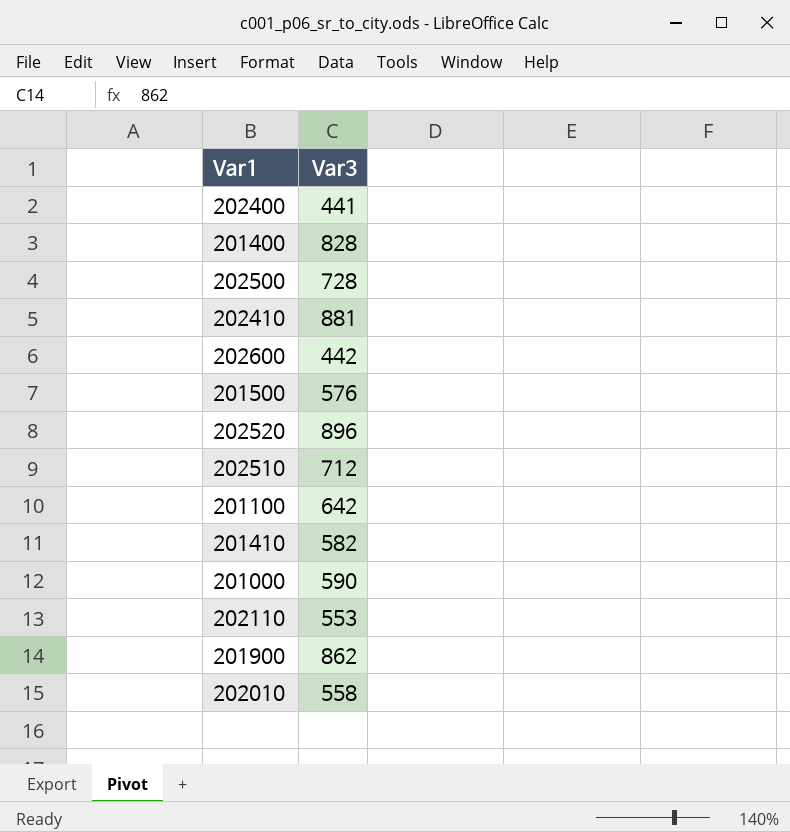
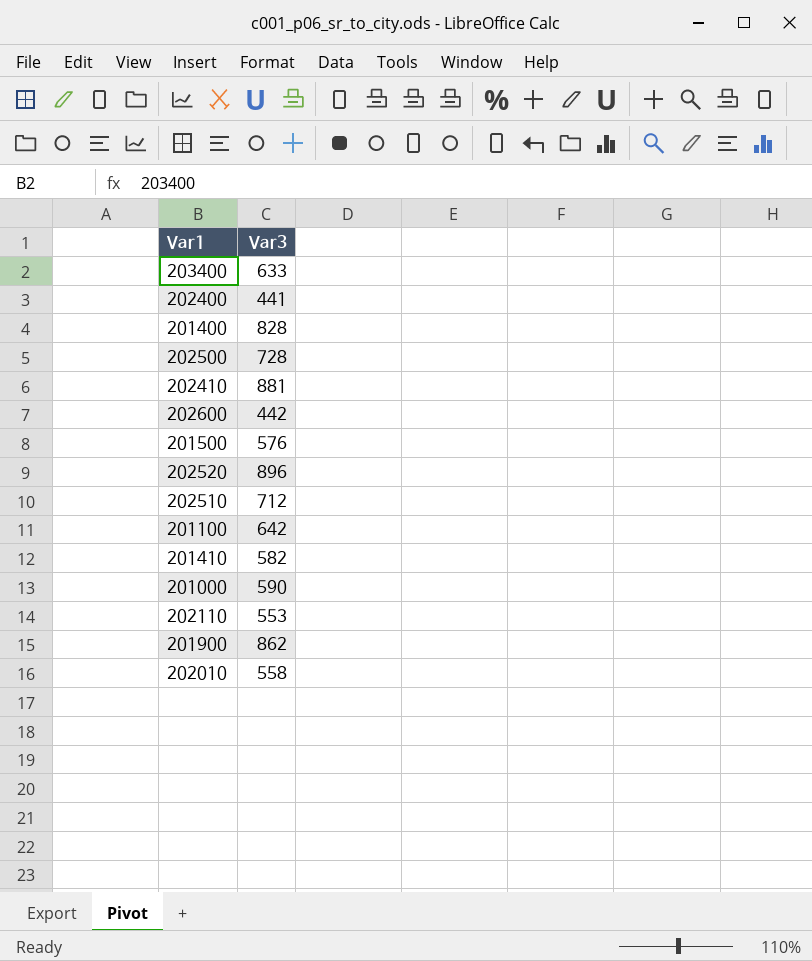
row 203400: none -> 633

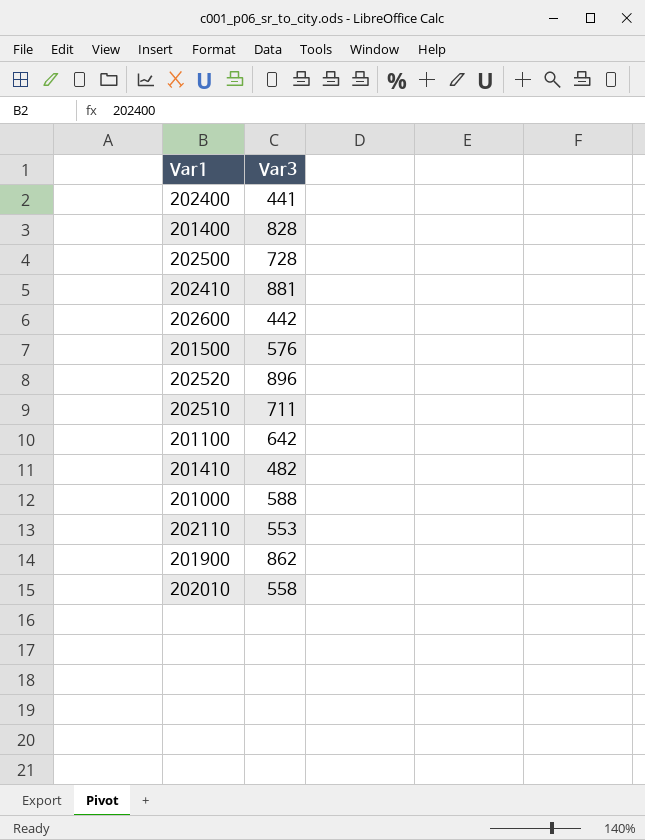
row 203400: 633 -> none
202510 | Var3: 712 -> 711
201410 | Var3: 582 -> 482
201000 | Var3: 590 -> 588

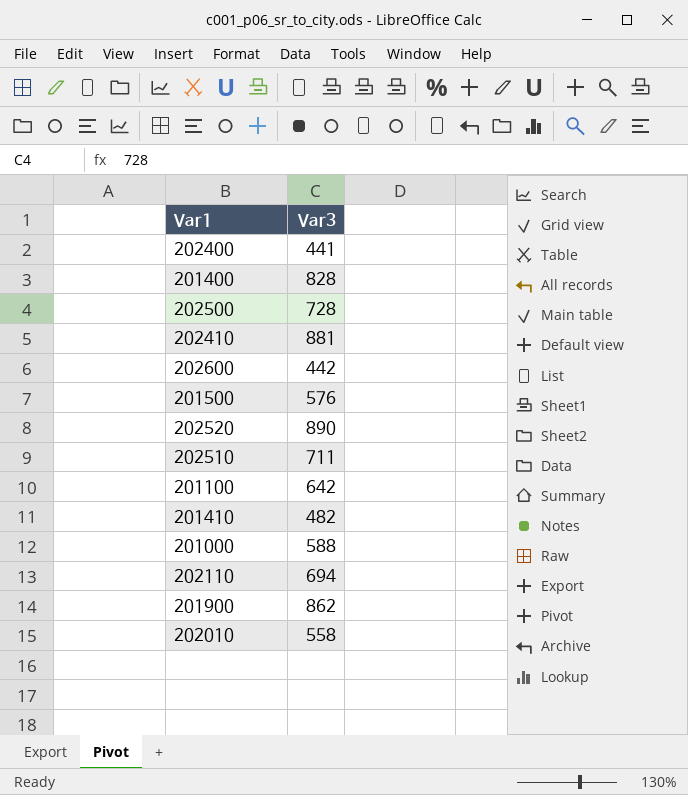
202520 | Var3: 896 -> 890
202110 | Var3: 553 -> 694

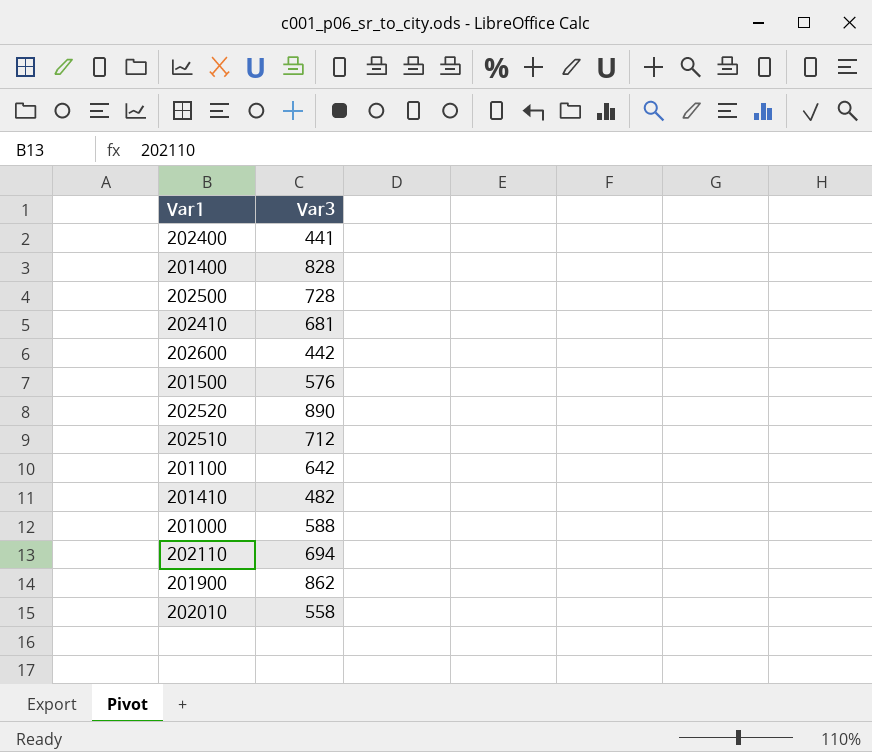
202410 | Var3: 881 -> 681
202510 | Var3: 711 -> 712

